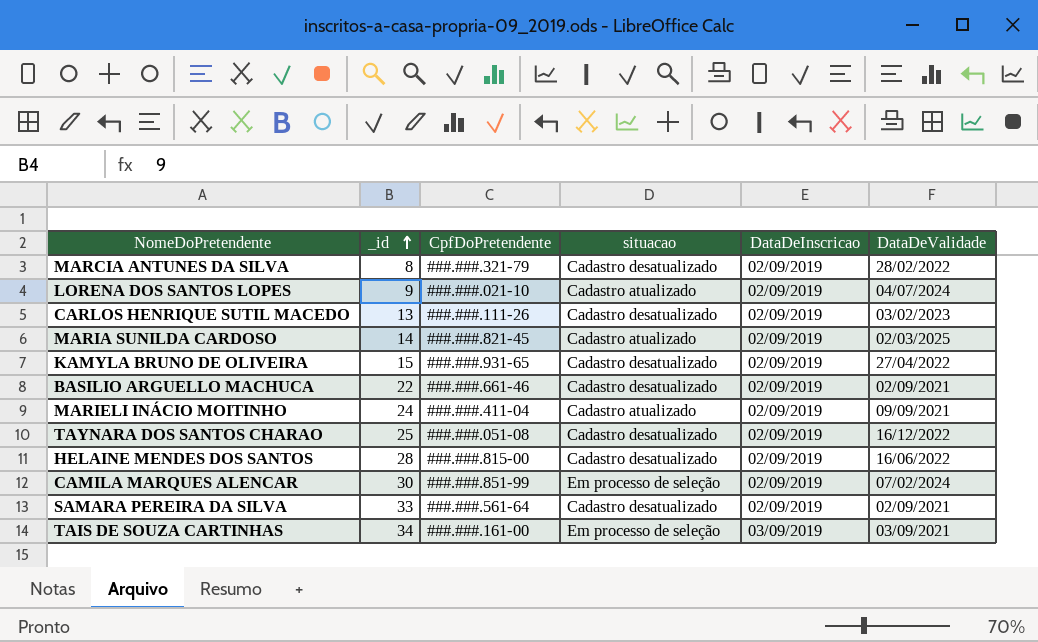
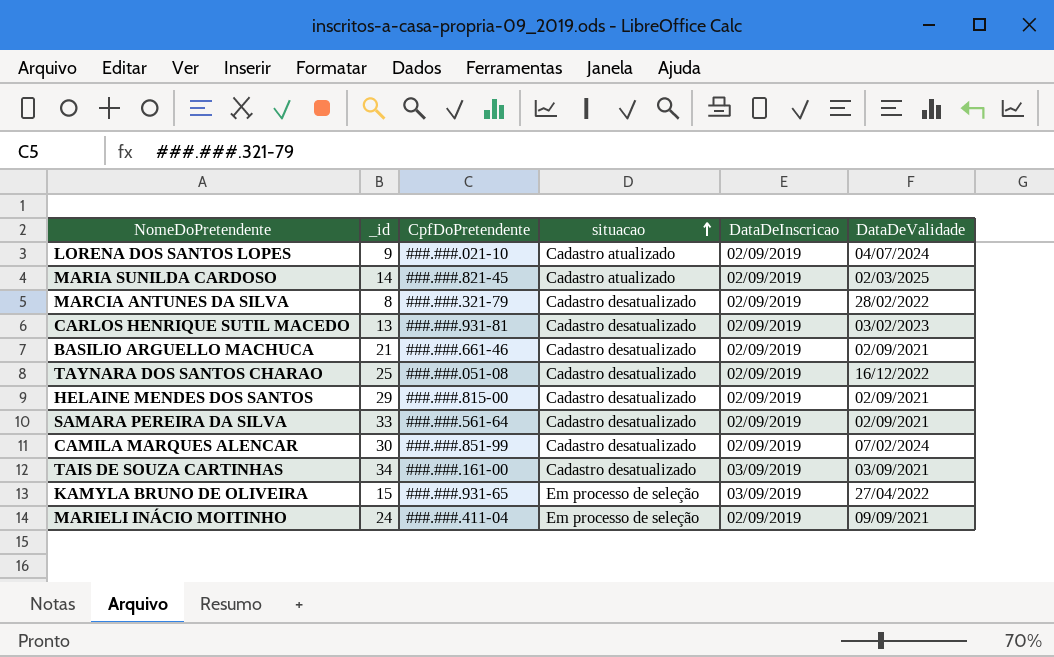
row order: _id ascending -> situacao ascending
CARLOS HENRIQUE SUTIL MACEDO | CpfDoPretendente: ###.###.111-26 -> ###.###.931-81
BASILIO ARGUELLO MACHUCA | _id: 22 -> 21
HELAINE MENDES DOS SANTOS | _id: 28 -> 29
HELAINE MENDES DOS SANTOS | DataDeValidade: 16/06/2022 -> 02/09/2021
CAMILA MARQUES ALENCAR | situacao: Em processo de seleção -> Cadastro desatualizado
TAIS DE SOUZA CARTINHAS | situacao: Em processo de seleção -> Cadastro desatualizado
KAMYLA BRUNO DE OLIVEIRA | situacao: Cadastro desatualizado -> Em processo de seleção
KAMYLA BRUNO DE OLIVEIRA | DataDeInscricao: 02/09/2019 -> 03/09/2019
MARIELI INÁCIO MOITINHO | situacao: Cadastro atualizado -> Em processo de seleção

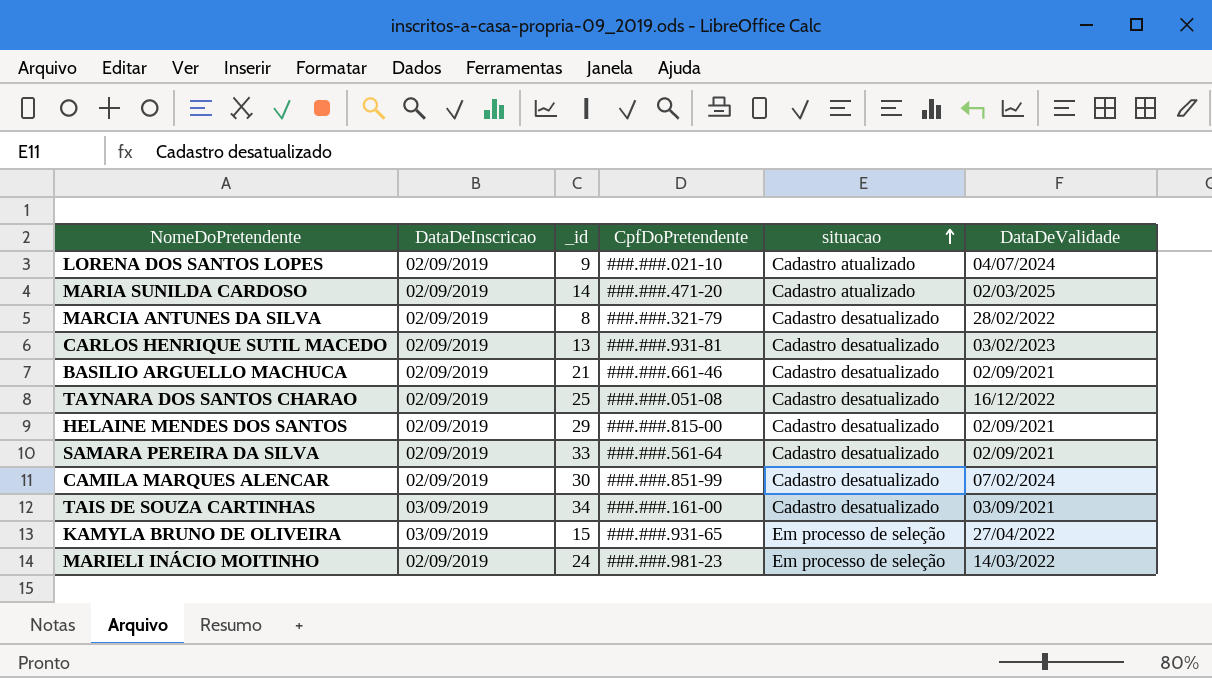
column DataDeInscricao | position: 5 -> 2
MARIA SUNILDA CARDOSO | CpfDoPretendente: ###.###.821-45 -> ###.###.471-20
MARIELI INÁCIO MOITINHO | CpfDoPretendente: ###.###.411-04 -> ###.###.981-23
MARIELI INÁCIO MOITINHO | DataDeValidade: 09/09/2021 -> 14/03/2022

